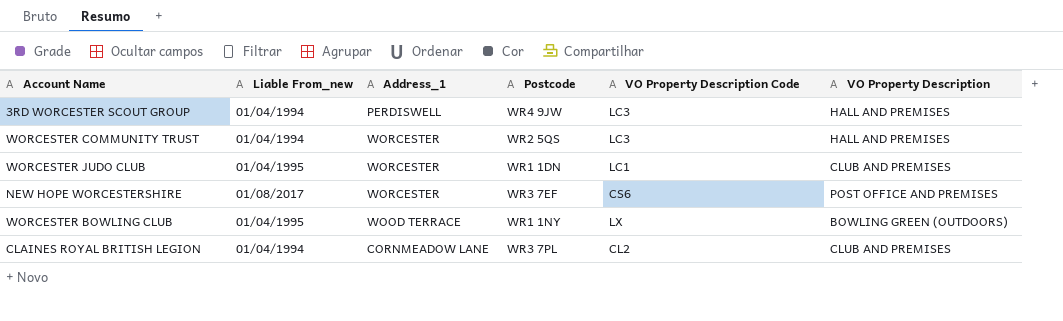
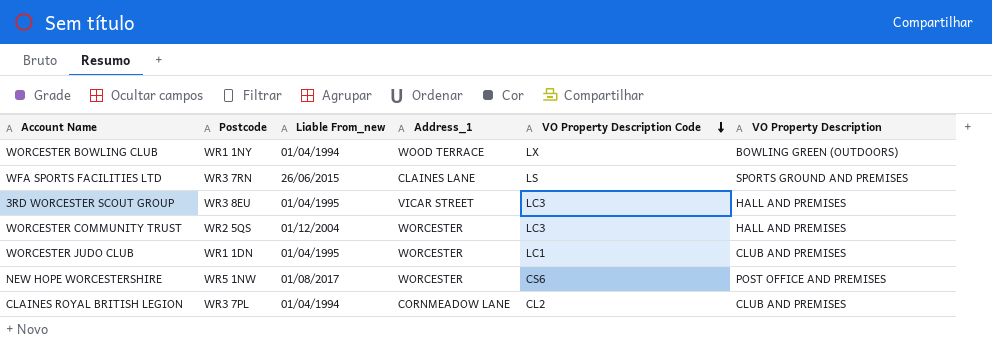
row order: none -> VO Property Description Code descending
column Postcode | position: 4 -> 2
WORCESTER BOWLING CLUB | Liable From_new: 01/04/1995 -> 01/04/1994
row WFA SPORTS FACILITIES LTD: none -> WR3 7RN | 26/06/2015 | CLAINES LANE | LS | SPORTS GROUND AND PREMISES
3RD WORCESTER SCOUT GROUP | Postcode: WR4 9JW -> WR3 8EU
3RD WORCESTER SCOUT GROUP | Liable From_new: 01/04/1994 -> 01/04/1995
3RD WORCESTER SCOUT GROUP | Address_1: PERDISWELL -> VICAR STREET
WORCESTER COMMUNITY TRUST | Liable From_new: 01/04/1994 -> 01/12/2004
NEW HOPE WORCESTERSHIRE | Postcode: WR3 7EF -> WR5 1NW

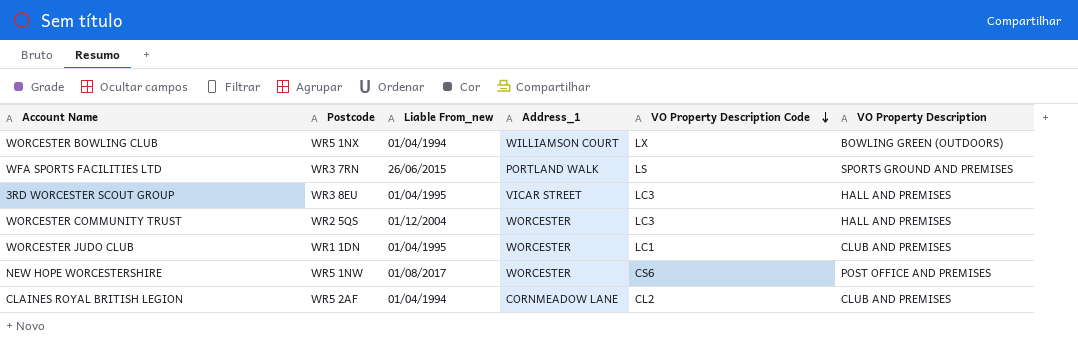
WORCESTER BOWLING CLUB | Postcode: WR1 1NY -> WR5 1NX
WORCESTER BOWLING CLUB | Address_1: WOOD TERRACE -> WILLIAMSON COURT
WFA SPORTS FACILITIES LTD | Address_1: CLAINES LANE -> PORTLAND WALK
CLAINES ROYAL BRITISH LEGION | Postcode: WR3 7PL -> WR5 2AF

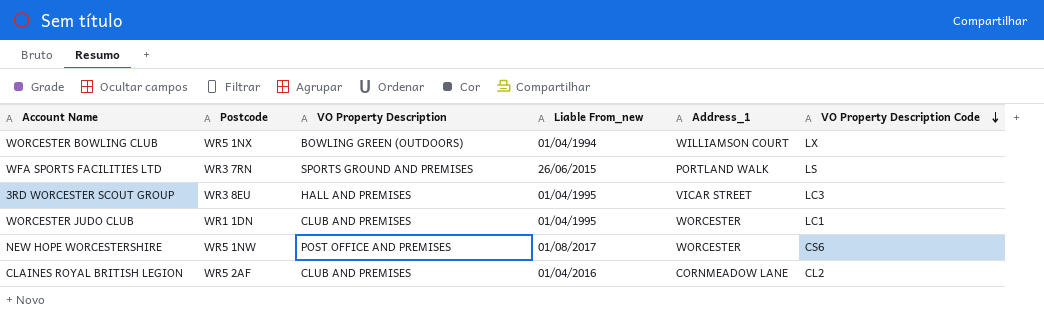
column VO Property Description | position: 6 -> 3
row WORCESTER COMMUNITY TRUST: WR2 5QS | 01/12/2004 | WORCESTER | LC3 | HALL AND PREMISES -> none
CLAINES ROYAL BRITISH LEGION | Liable From_new: 01/04/1994 -> 01/04/2016

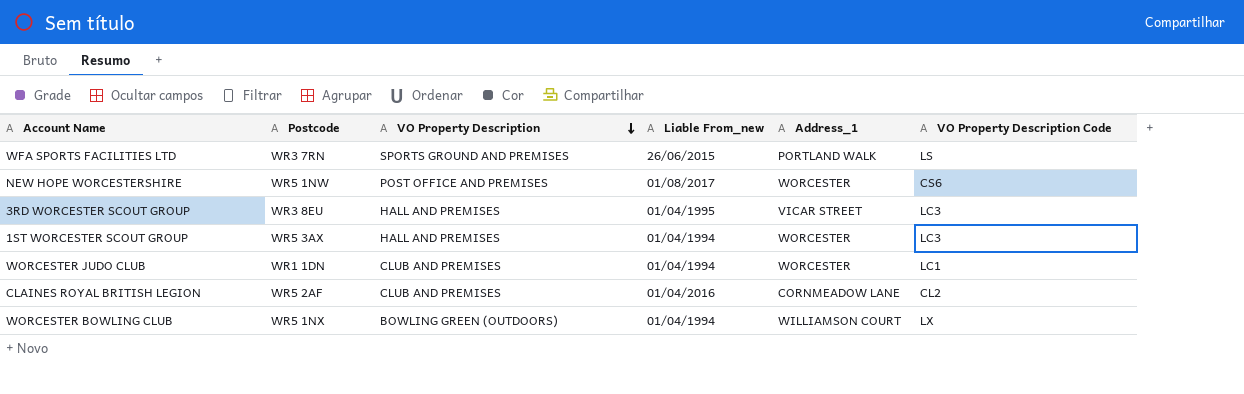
row order: VO Property Description Code descending -> VO Property Description descending
row 1ST WORCESTER SCOUT GROUP: none -> WR5 3AX | HALL AND PREMISES | 01/04/1994 | WORCESTER | LC3
WORCESTER JUDO CLUB | Liable From_new: 01/04/1995 -> 01/04/1994

